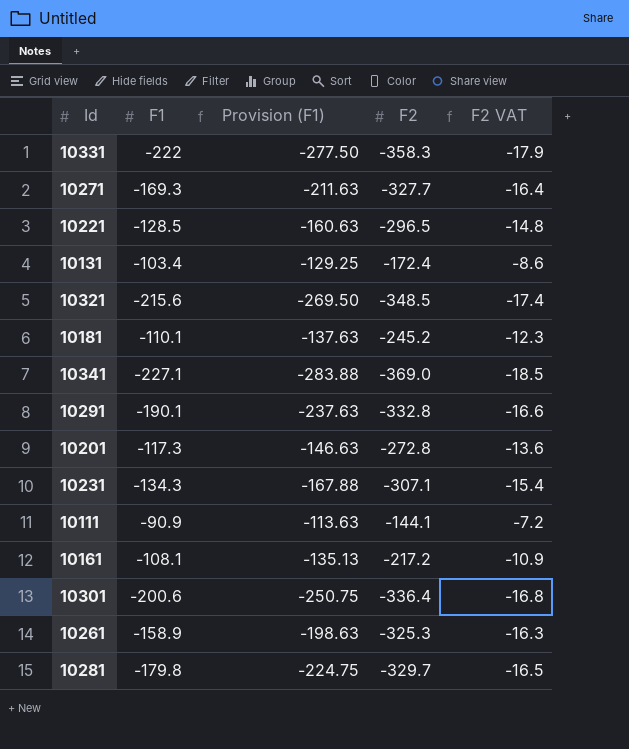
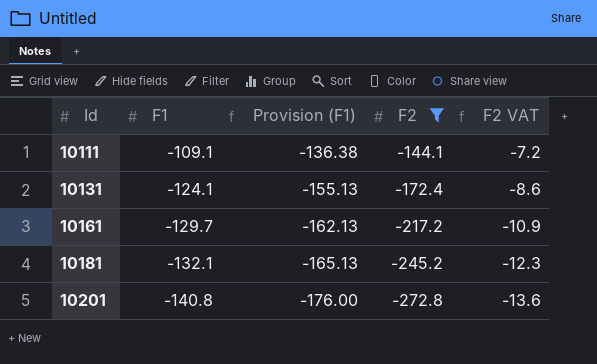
filter: none -> F2 >= -272.8
row order: none -> Id ascending
10111 | F1: -90.9 -> -109.1
10111 | Provision (F1): -113.63 -> -136.38
10131 | F1: -103.4 -> -124.1
10131 | Provision (F1): -129.25 -> -155.13
10161 | F1: -108.1 -> -129.7
10161 | Provision (F1): -135.13 -> -162.13
10181 | F1: -110.1 -> -132.1
10181 | Provision (F1): -137.63 -> -165.13
10201 | F1: -117.3 -> -140.8
10201 | Provision (F1): -146.63 -> -176.00

